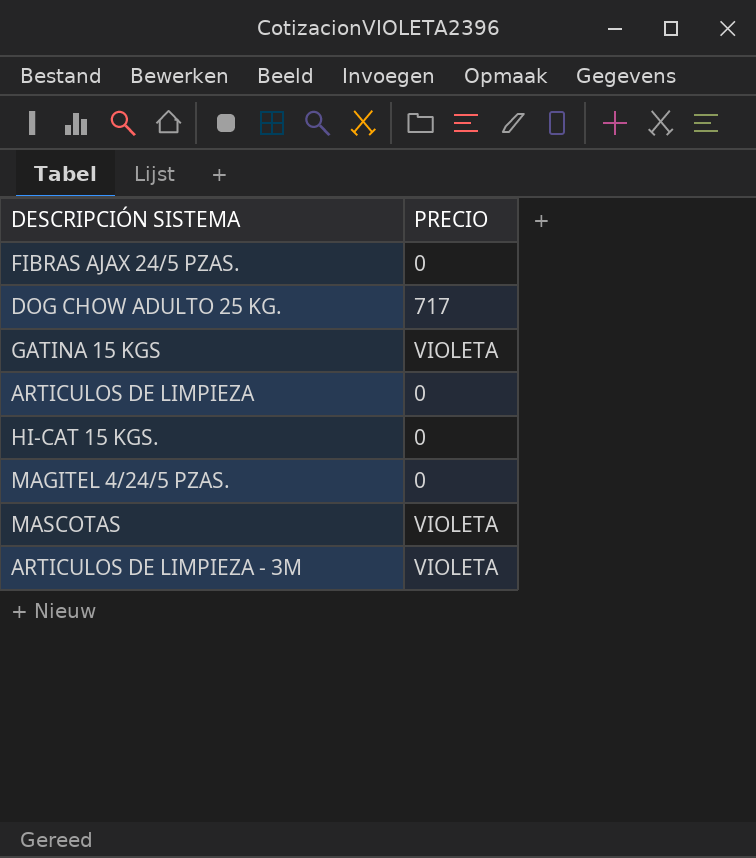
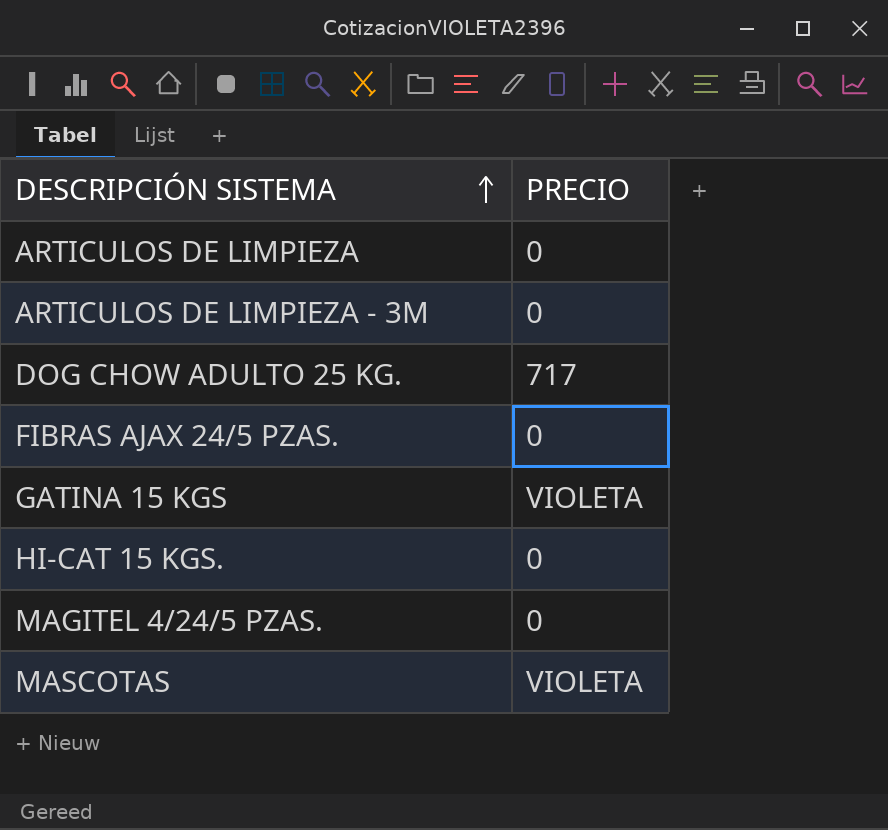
row order: none -> DESCRIPCIÓN SISTEMA ascending
ARTICULOS DE LIMPIEZA - 3M | PRECIO: VIOLETA -> 0

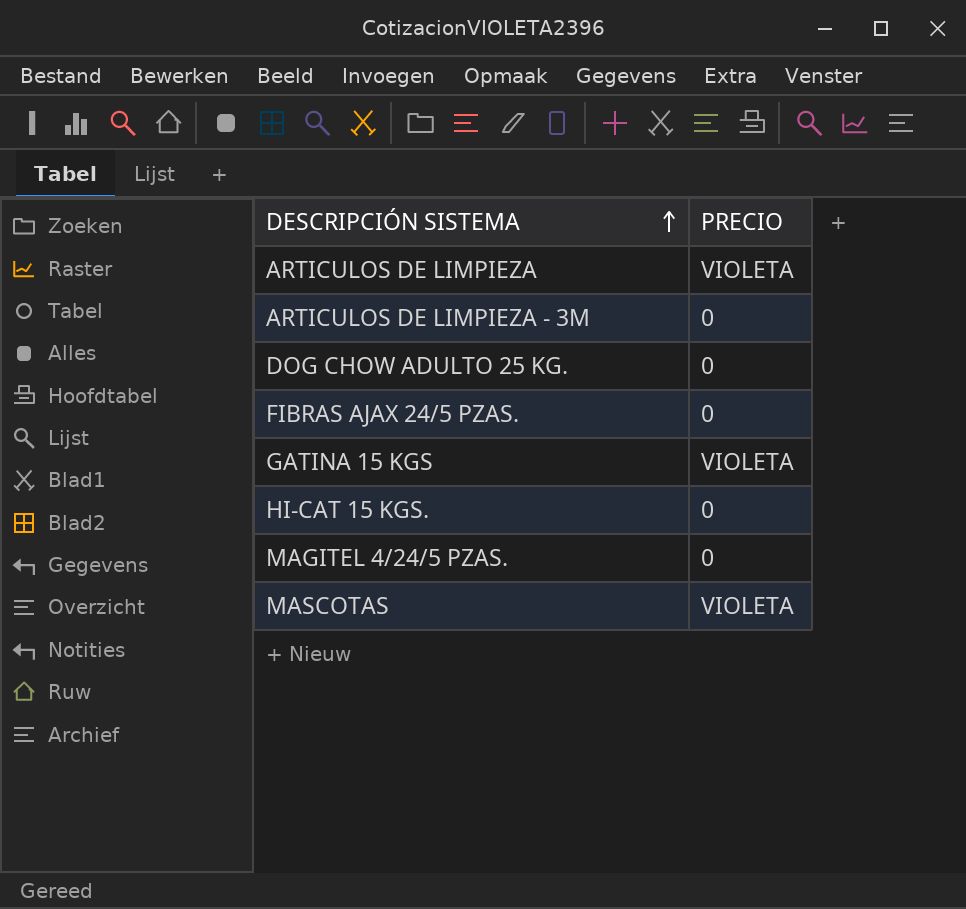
ARTICULOS DE LIMPIEZA | PRECIO: 0 -> VIOLETA
DOG CHOW ADULTO 25 KG. | PRECIO: 717 -> 0

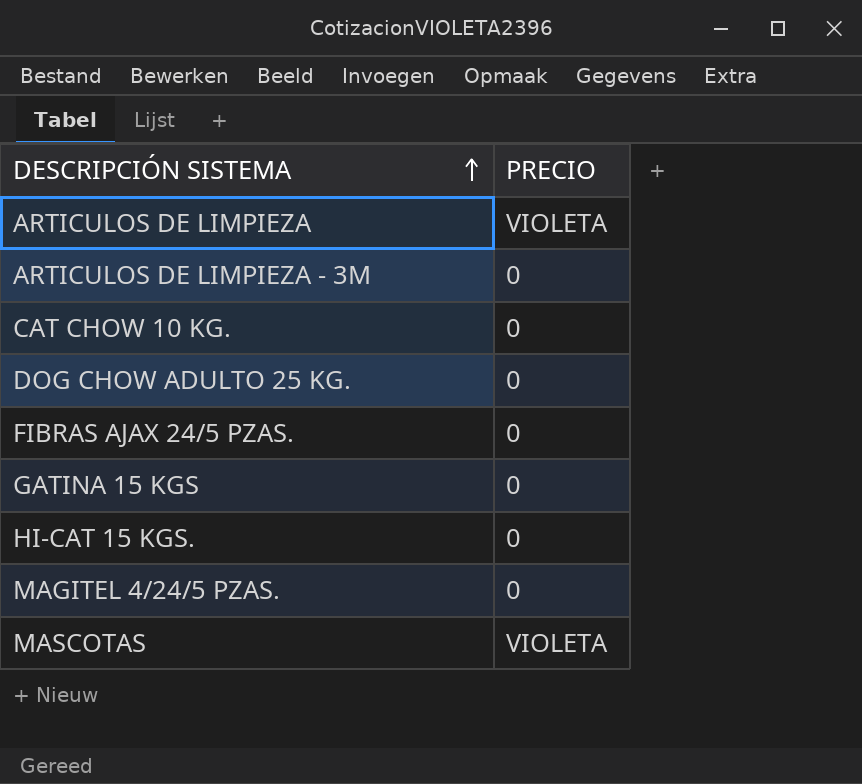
row CAT CHOW 10 KG.: none -> 0
GATINA 15 KGS | PRECIO: VIOLETA -> 0

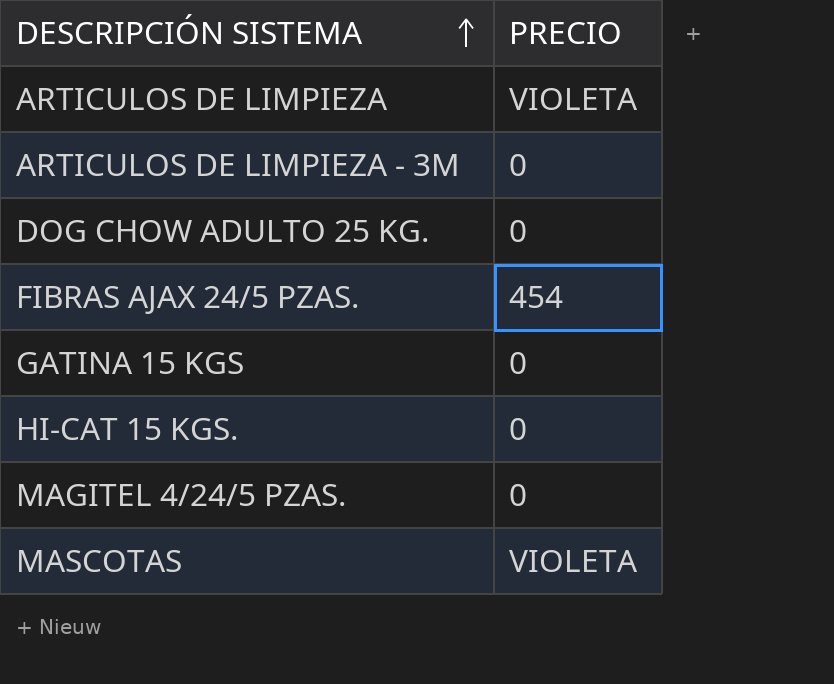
row CAT CHOW 10 KG.: 0 -> none
FIBRAS AJAX 24/5 PZAS. | PRECIO: 0 -> 454

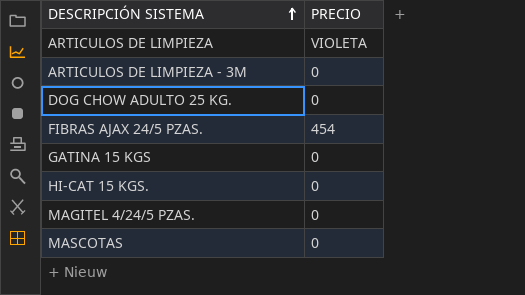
MASCOTAS | PRECIO: VIOLETA -> 0

